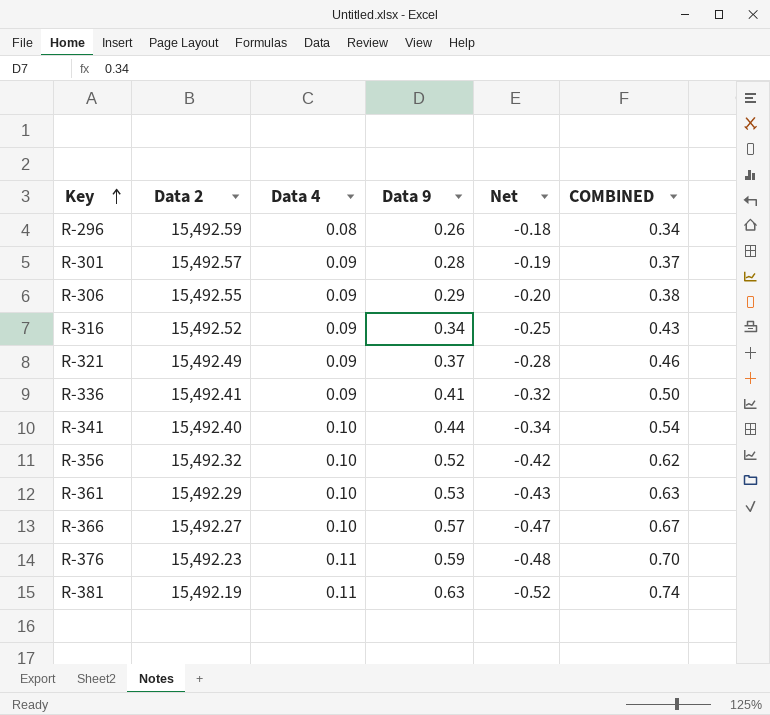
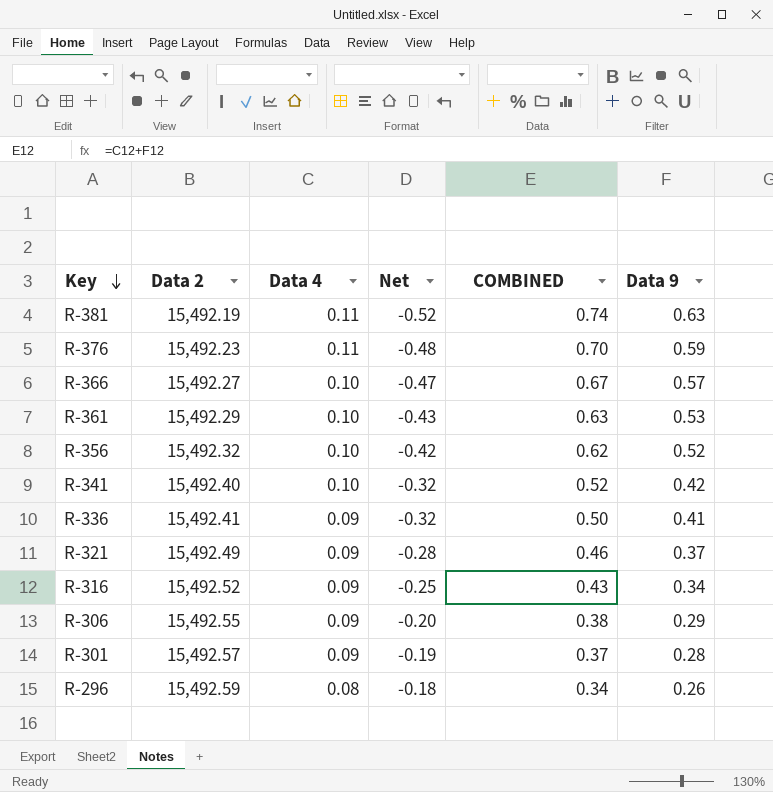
row order: Key ascending -> Key descending
column Data 9 | position: 4 -> 6
R-341 | Net: -0.34 -> -0.32
R-341 | COMBINED: 0.54 -> 0.52
R-341 | Data 9: 0.44 -> 0.42

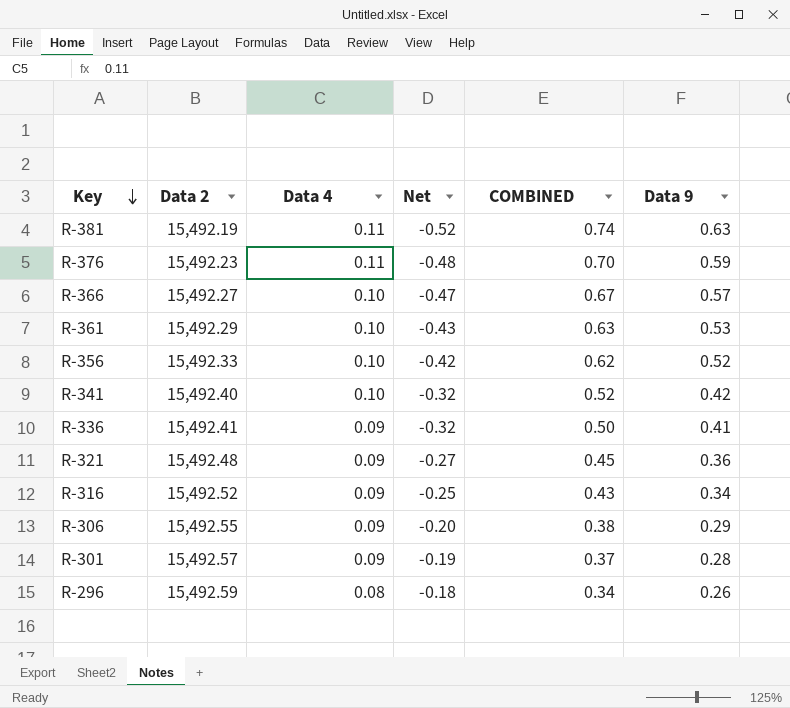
R-356 | Data 2: 15,492.32 -> 15,492.33
R-321 | Data 2: 15,492.49 -> 15,492.48
R-321 | Net: -0.28 -> -0.27
R-321 | COMBINED: 0.46 -> 0.45
R-321 | Data 9: 0.37 -> 0.36

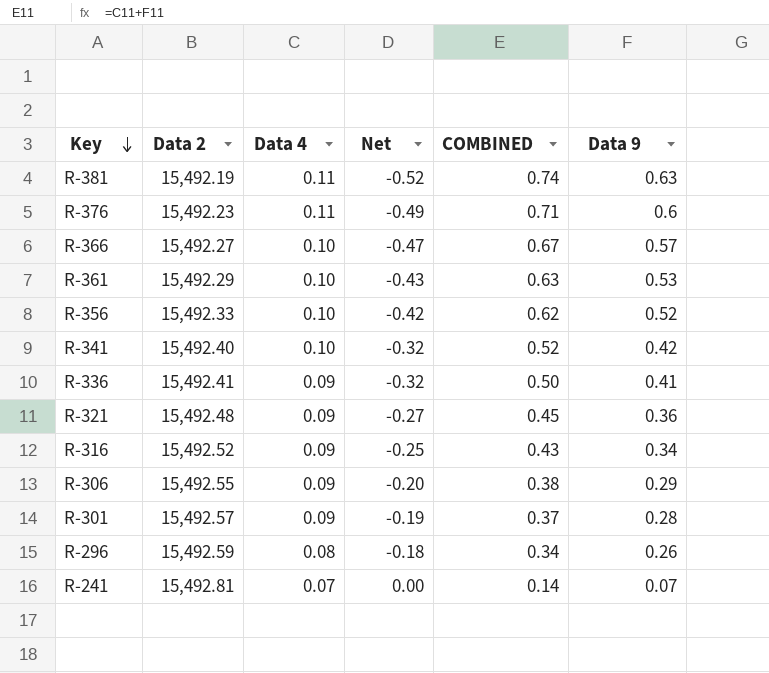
R-376 | Net: -0.48 -> -0.49
R-376 | COMBINED: 0.70 -> 0.71
R-376 | Data 9: 0.59 -> 0.6
row R-241: none -> 15,492.81 | 0.07 | 0.00 | 0.14 | 0.07

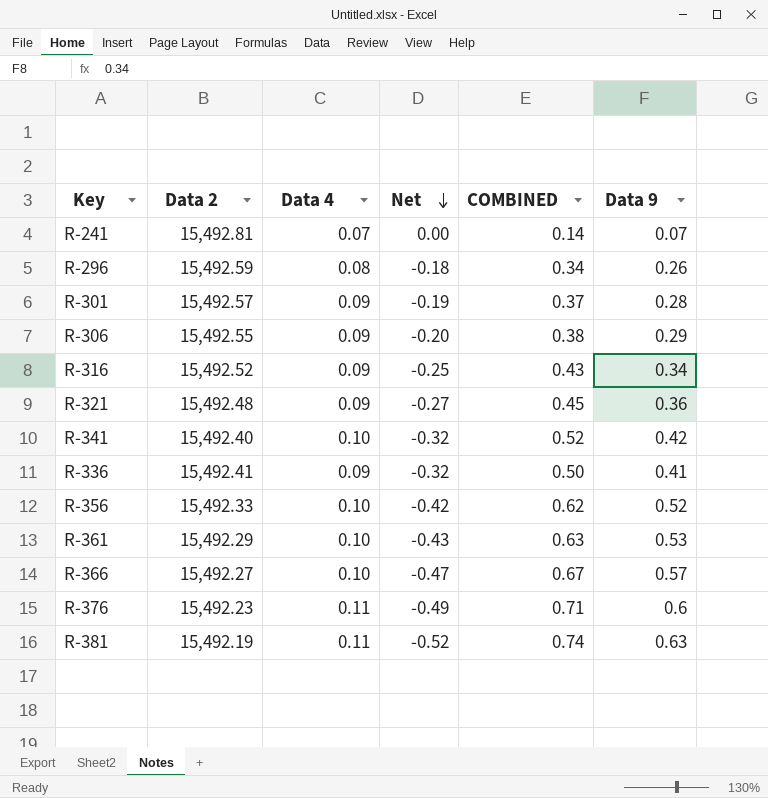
row order: Key descending -> Net descending

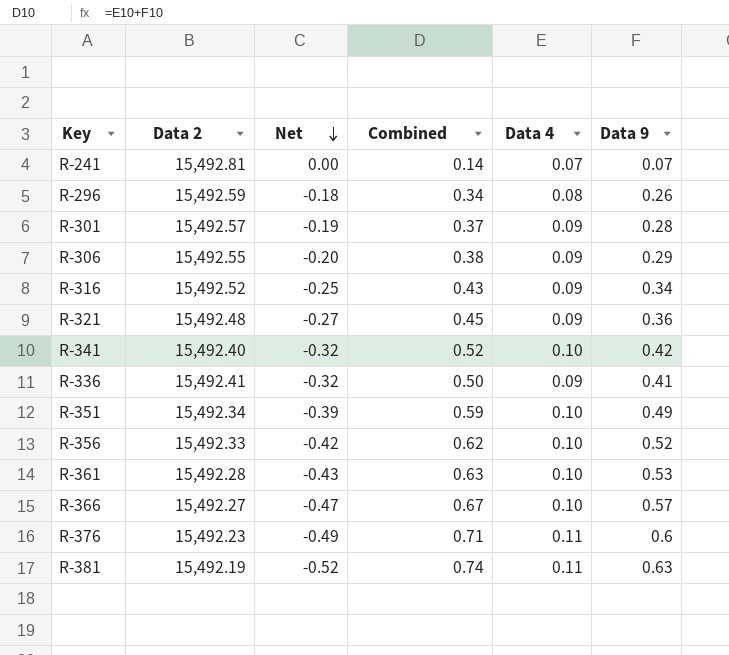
column name: COMBINED -> Combined
column Data 4 | position: 3 -> 5
row R-351: none -> 15,492.34 | -0.39 | 0.59 | 0.10 | 0.49
R-361 | Data 2: 15,492.29 -> 15,492.28

